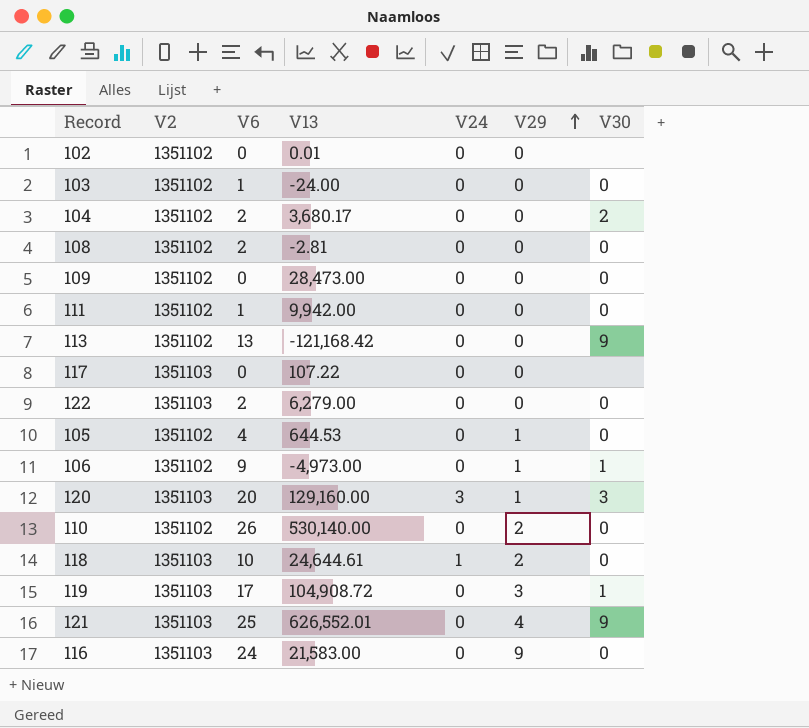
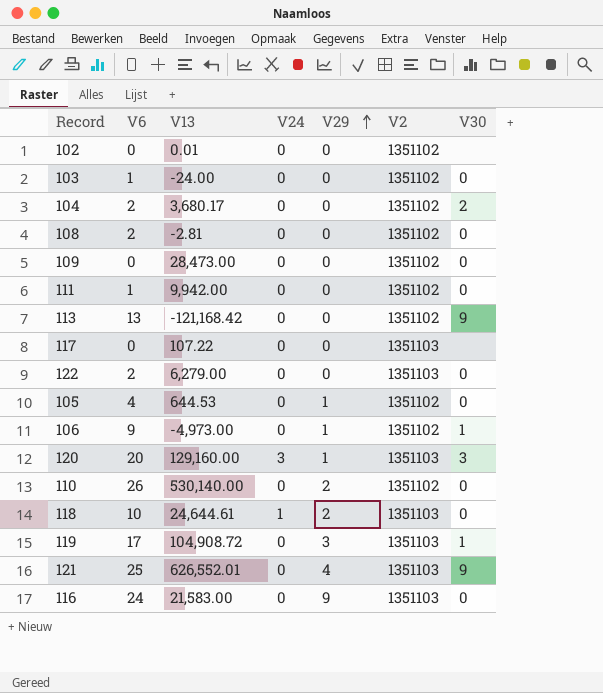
column V2 | position: 2 -> 6

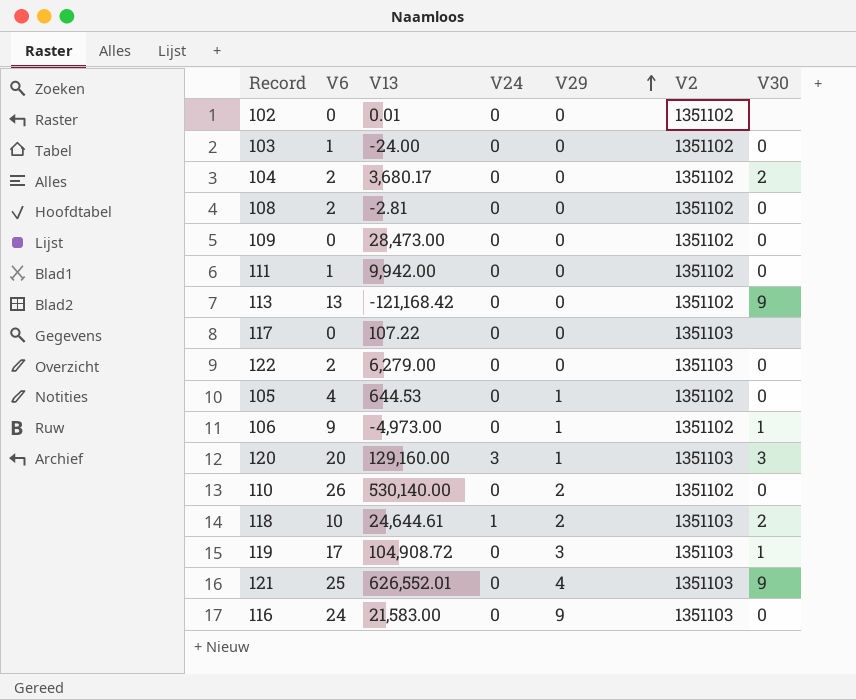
118 | V30: 0 -> 2

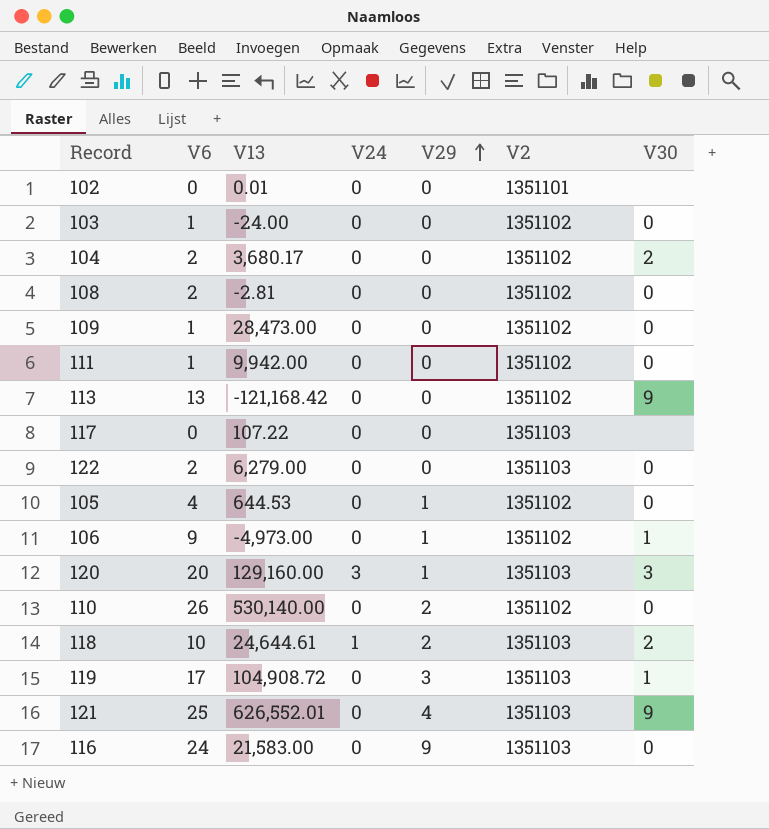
102 | V2: 1351102 -> 1351101
109 | V6: 0 -> 1

